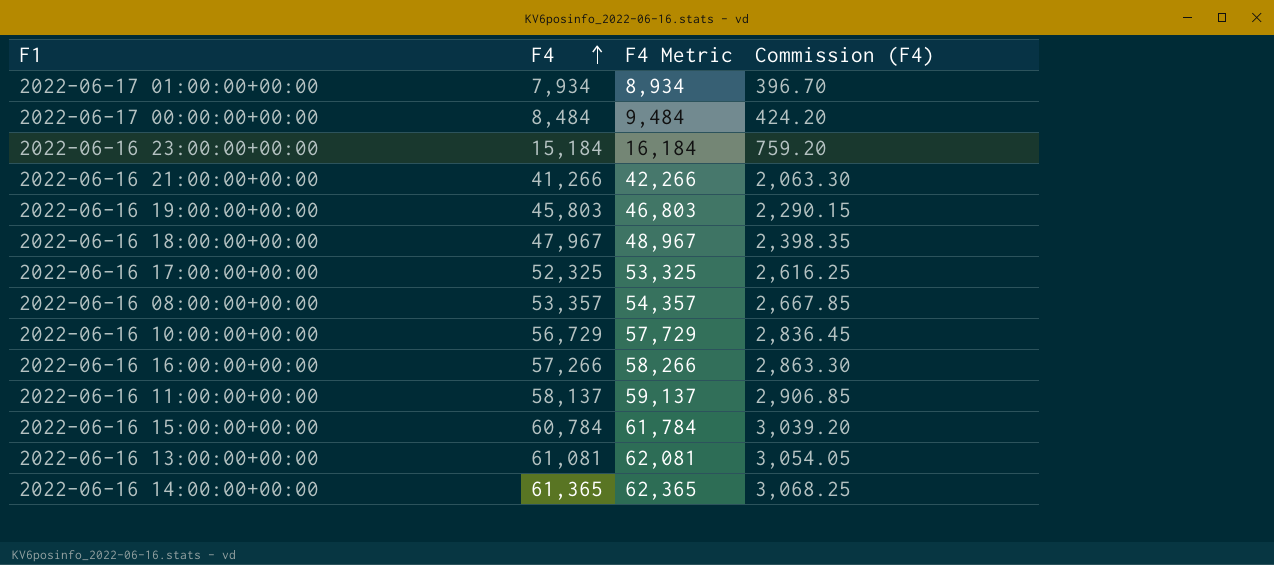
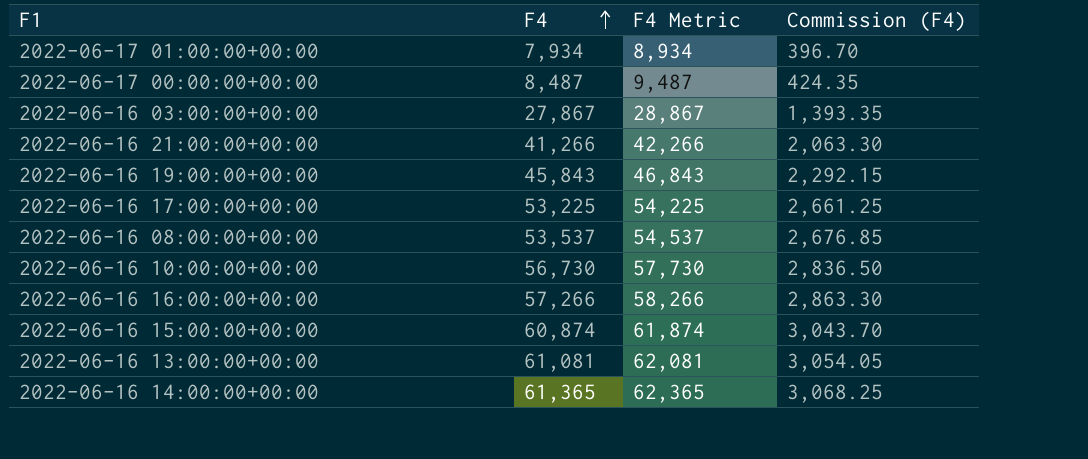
row 2022-06-16 23:00:00+00:00: 15,184 | 16,184 | 759.20 -> none
row 2022-06-16 18:00:00+00:00: 47,967 | 48,967 | 2,398.35 -> none
row 2022-06-16 11:00:00+00:00: 58,137 | 59,137 | 2,906.85 -> none
2022-06-17 00:00:00+00:00 | F4: 8,484 -> 8,487
2022-06-17 00:00:00+00:00 | F4 Metric: 9,484 -> 9,487
2022-06-17 00:00:00+00:00 | Commission (F4): 424.20 -> 424.35
row 2022-06-16 03:00:00+00:00: none -> 27,867 | 28,867 | 1,393.35
2022-06-16 19:00:00+00:00 | F4: 45,803 -> 45,843
2022-06-16 19:00:00+00:00 | F4 Metric: 46,803 -> 46,843
2022-06-16 19:00:00+00:00 | Commission (F4): 2,290.15 -> 2,292.15
2022-06-16 17:00:00+00:00 | F4: 52,325 -> 53,225
2022-06-16 17:00:00+00:00 | F4 Metric: 53,325 -> 54,225
2022-06-16 17:00:00+00:00 | Commission (F4): 2,616.25 -> 2,661.25
2022-06-16 08:00:00+00:00 | F4: 53,357 -> 53,537
2022-06-16 08:00:00+00:00 | F4 Metric: 54,357 -> 54,537
2022-06-16 08:00:00+00:00 | Commission (F4): 2,667.85 -> 2,676.85
2022-06-16 10:00:00+00:00 | F4: 56,729 -> 56,730
2022-06-16 10:00:00+00:00 | F4 Metric: 57,729 -> 57,730
2022-06-16 10:00:00+00:00 | Commission (F4): 2,836.45 -> 2,836.50
2022-06-16 15:00:00+00:00 | F4: 60,784 -> 60,874
2022-06-16 15:00:00+00:00 | F4 Metric: 61,784 -> 61,874
2022-06-16 15:00:00+00:00 | Commission (F4): 3,039.20 -> 3,043.70

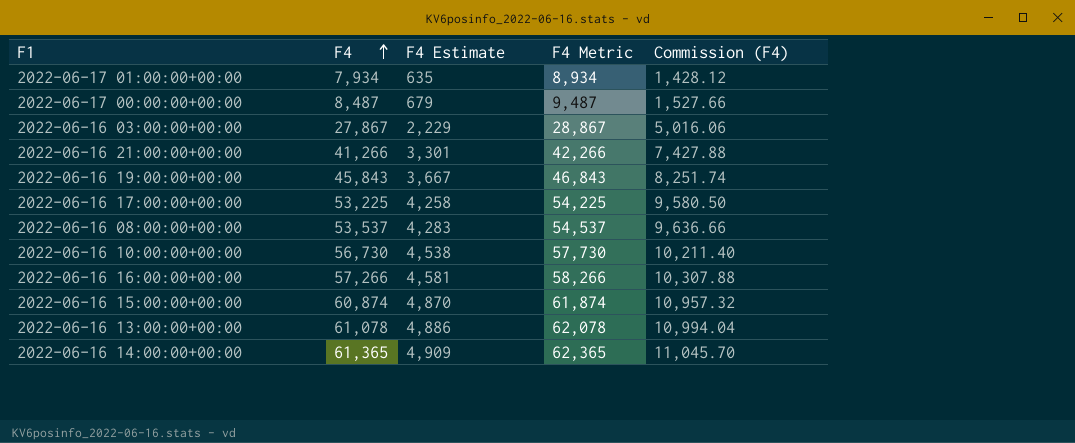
column F4 Estimate | formula: none -> [F4] * 0.08
column Commission (F4) | formula: [F4] * 0.05 -> [F4] * 0.18
2022-06-16 13:00:00+00:00 | F4: 61,081 -> 61,078
2022-06-16 13:00:00+00:00 | F4 Metric: 62,081 -> 62,078

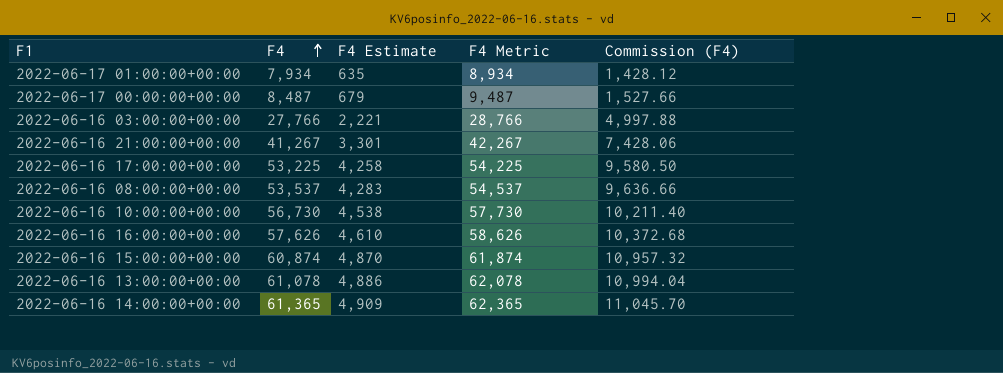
row 2022-06-16 19:00:00+00:00: 45,843 | 3,667 | 46,843 | 8,251.74 -> none
2022-06-16 03:00:00+00:00 | F4: 27,867 -> 27,766
2022-06-16 03:00:00+00:00 | F4 Estimate: 2,229 -> 2,221
2022-06-16 03:00:00+00:00 | F4 Metric: 28,867 -> 28,766
2022-06-16 03:00:00+00:00 | Commission (F4): 5,016.06 -> 4,997.88
2022-06-16 21:00:00+00:00 | F4: 41,266 -> 41,267
2022-06-16 21:00:00+00:00 | F4 Metric: 42,266 -> 42,267
2022-06-16 21:00:00+00:00 | Commission (F4): 7,427.88 -> 7,428.06
2022-06-16 16:00:00+00:00 | F4: 57,266 -> 57,626
2022-06-16 16:00:00+00:00 | F4 Estimate: 4,581 -> 4,610
2022-06-16 16:00:00+00:00 | F4 Metric: 58,266 -> 58,626
2022-06-16 16:00:00+00:00 | Commission (F4): 10,307.88 -> 10,372.68

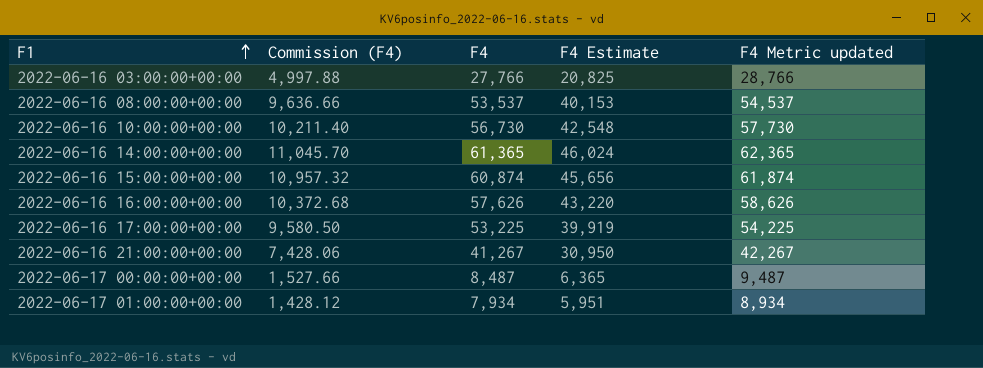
row order: F4 ascending -> F1 ascending
column Commission (F4) | position: 5 -> 2
column F4 Estimate | formula: [F4] * 0.08 -> [F4] * 0.75
column name: F4 Metric -> F4 Metric updated
row 2022-06-16 13:00:00+00:00: 61,078 | 4,886 | 62,078 | 10,994.04 -> none

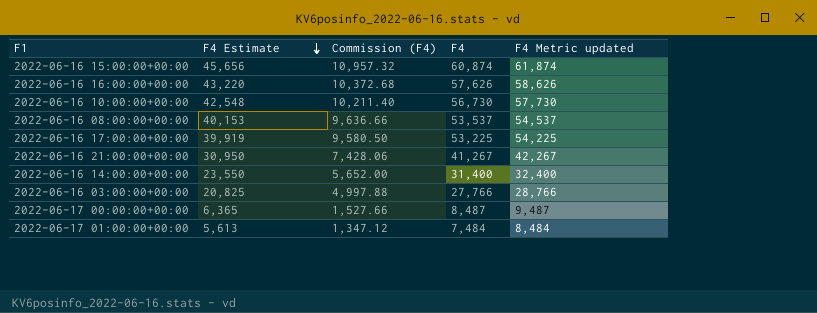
row order: F1 ascending -> F4 Estimate descending
column F4 Estimate | position: 4 -> 2
2022-06-16 14:00:00+00:00 | F4 Estimate: 46,024 -> 23,550
2022-06-16 14:00:00+00:00 | Commission (F4): 11,045.70 -> 5,652.00
2022-06-16 14:00:00+00:00 | F4: 61,365 -> 31,400
2022-06-16 14:00:00+00:00 | F4 Metric updated: 62,365 -> 32,400
2022-06-17 01:00:00+00:00 | F4 Estimate: 5,951 -> 5,613
2022-06-17 01:00:00+00:00 | Commission (F4): 1,428.12 -> 1,347.12
2022-06-17 01:00:00+00:00 | F4: 7,934 -> 7,484
2022-06-17 01:00:00+00:00 | F4 Metric updated: 8,934 -> 8,484

